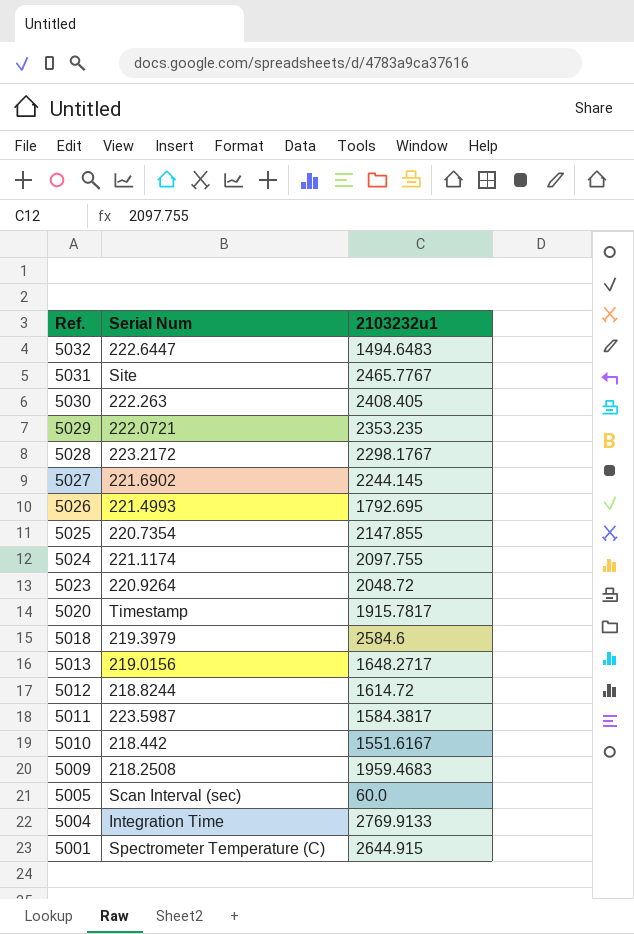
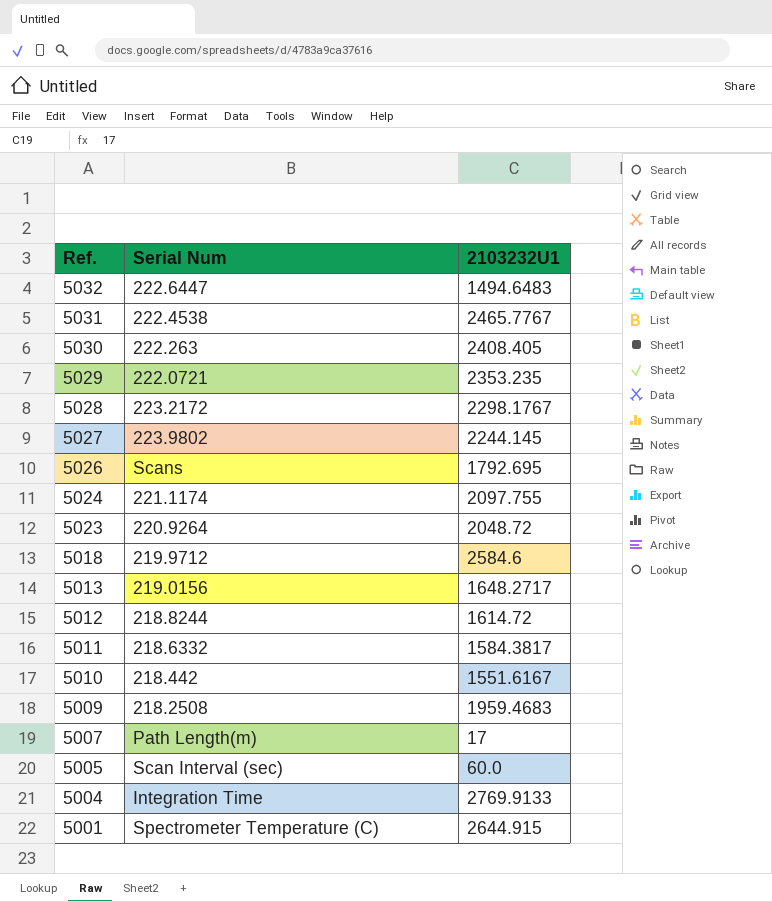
column name: 2103232u1 -> 2103232U1
row 5025: 220.7354 | 2147.855 -> none
row 5020: Timestamp | 1915.7817 -> none
5031 | Serial Num: Site -> 222.4538
5027 | Serial Num: 221.6902 -> 223.9802
5026 | Serial Num: 221.4993 -> Scans
5018 | Serial Num: 219.3979 -> 219.9712
5011 | Serial Num: 223.5987 -> 218.6332
row 5007: none -> Path Length(m) | 17

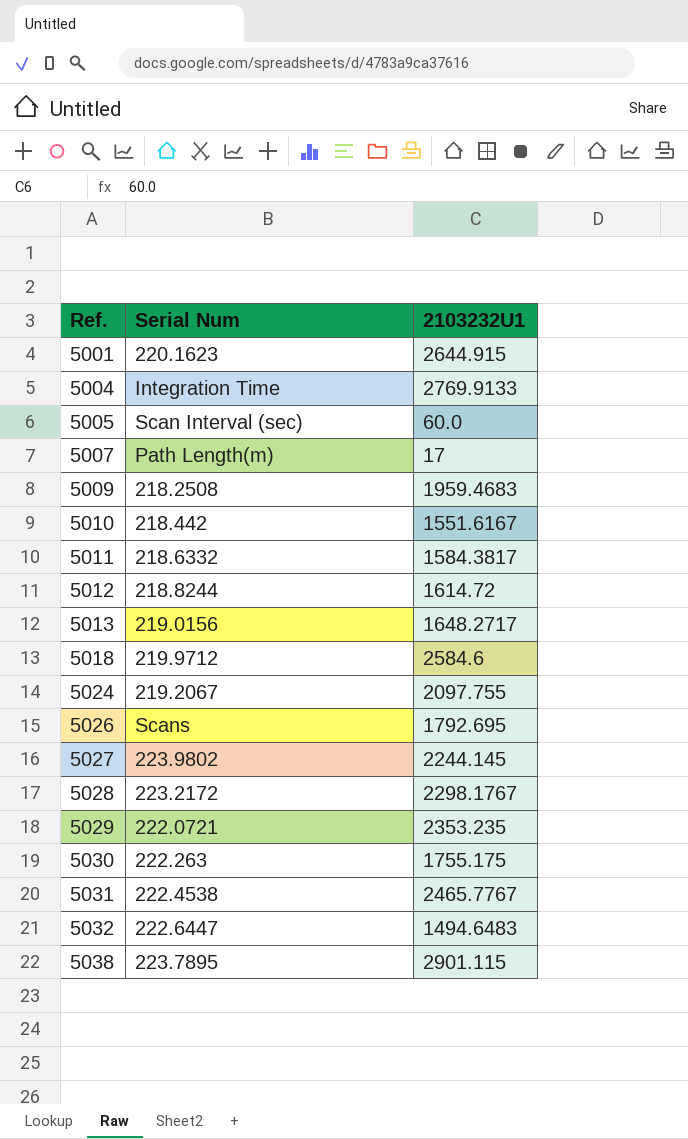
row order: Ref. descending -> Ref. ascending
row 5023: 220.9264 | 2048.72 -> none
5001 | Serial Num: Spectrometer Temperature (C) -> 220.1623
5024 | Serial Num: 221.1174 -> 219.2067
5030 | 2103232U1: 2408.405 -> 1755.175
row 5038: none -> 223.7895 | 2901.115

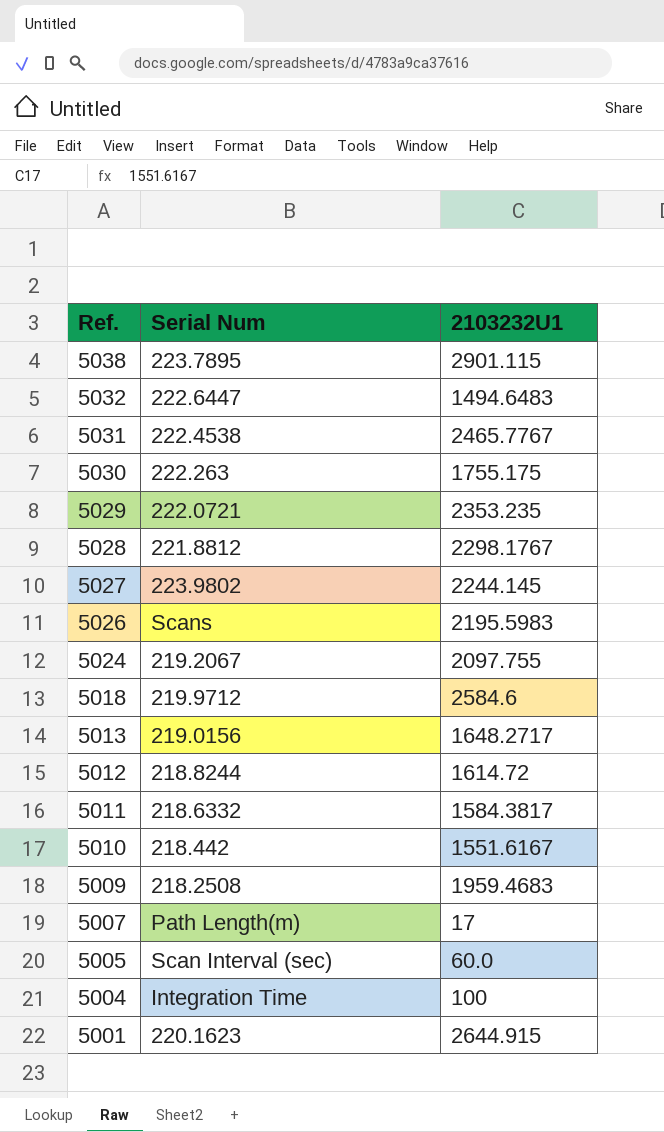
row order: Ref. ascending -> Ref. descending
5028 | Serial Num: 223.2172 -> 221.8812
5026 | 2103232U1: 1792.695 -> 2195.5983
5004 | 2103232U1: 2769.9133 -> 100

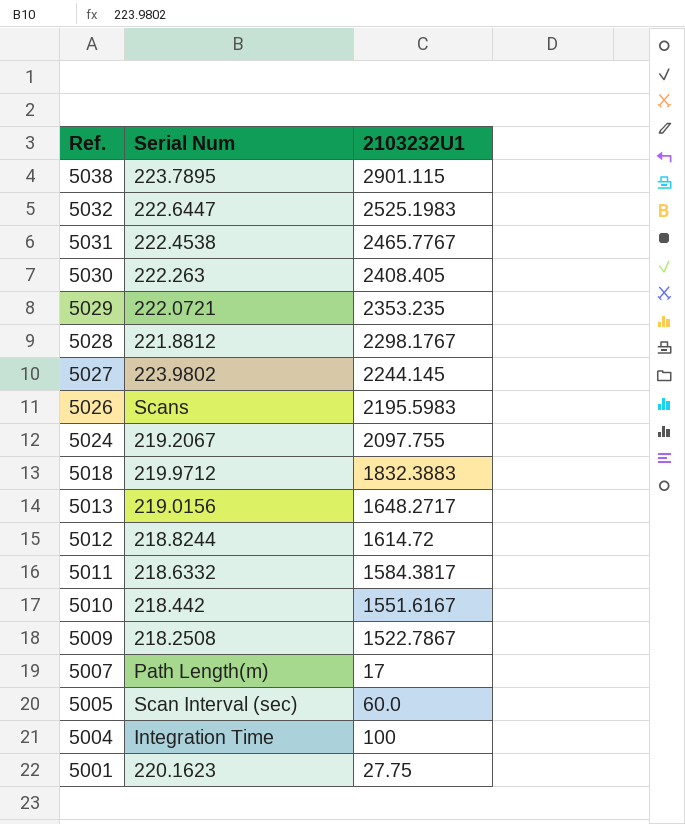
5032 | 2103232U1: 1494.6483 -> 2525.1983
5030 | 2103232U1: 1755.175 -> 2408.405
5018 | 2103232U1: 2584.6 -> 1832.3883
5009 | 2103232U1: 1959.4683 -> 1522.7867
5001 | 2103232U1: 2644.915 -> 27.75

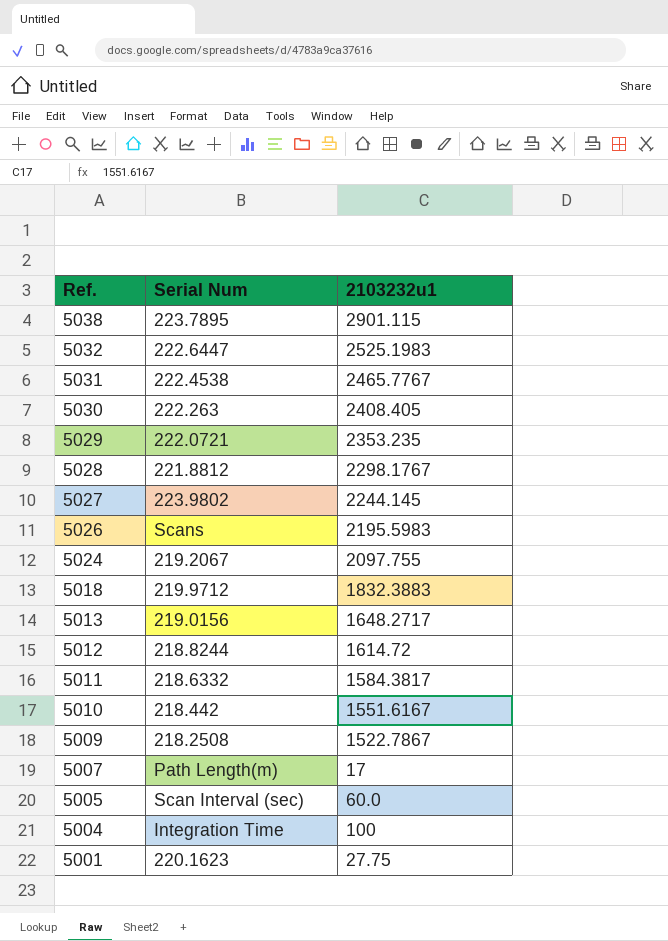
column name: 2103232U1 -> 2103232u1

